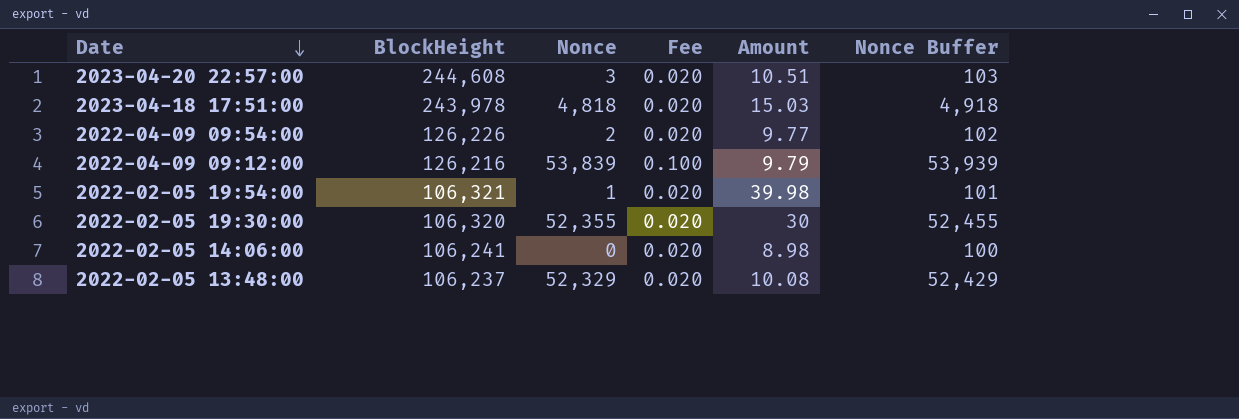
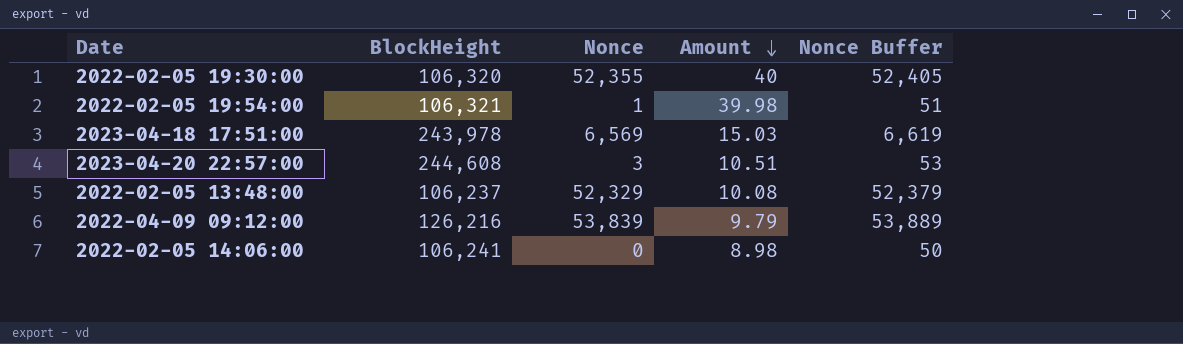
row order: Date descending -> Amount descending
column Fee | position: 4 -> none
column Nonce Buffer | formula: [Nonce] + 100 -> [Nonce] + 50
row 2022-04-09 09:54:00: 126,226 | 2 | 0.020 | 9.77 | 102 -> none
2022-02-05 19:30:00 | Amount: 30 -> 40
2023-04-18 17:51:00 | Nonce: 4,818 -> 6,569

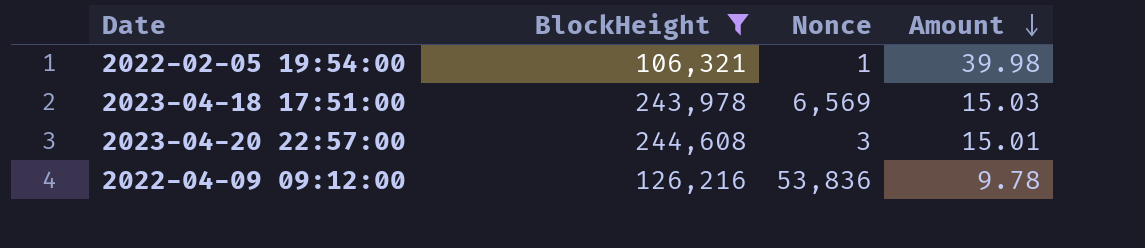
filter: none -> BlockHeight >= 106,321
column Nonce Buffer | formula: [Nonce] + 50 -> none
2023-04-20 22:57:00 | Amount: 10.51 -> 15.01
2022-04-09 09:12:00 | Nonce: 53,839 -> 53,836
2022-04-09 09:12:00 | Amount: 9.79 -> 9.78

